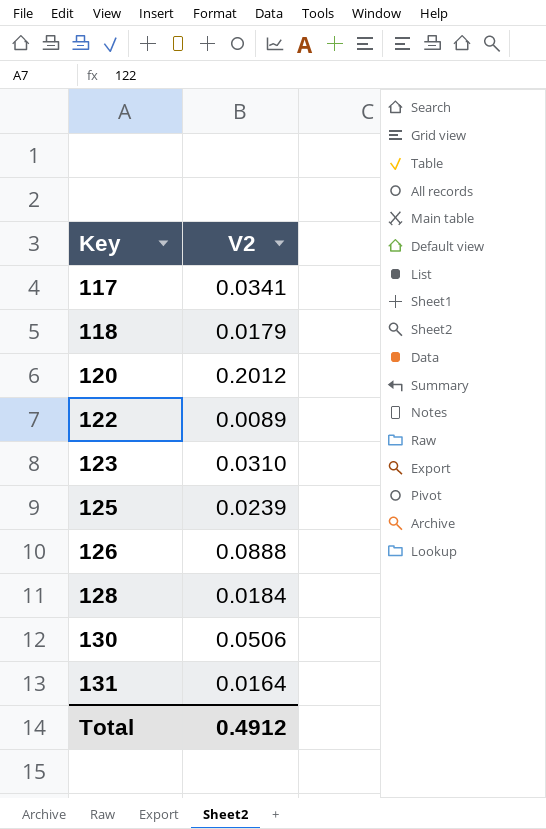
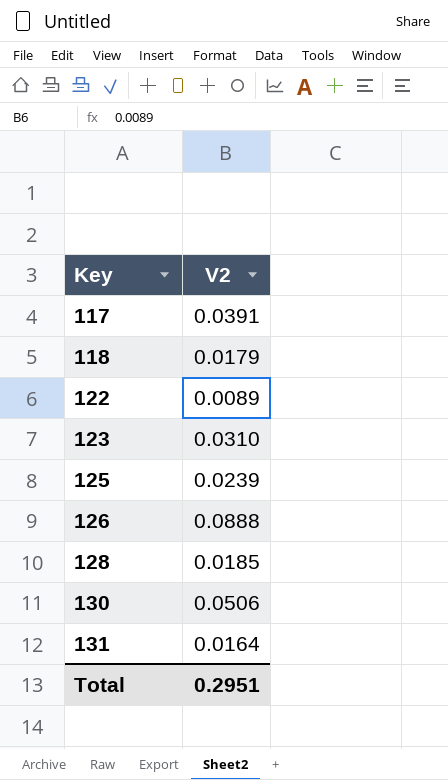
row 120: 0.2012 -> none
117 | V2: 0.0341 -> 0.0391
128 | V2: 0.0184 -> 0.0185
Total | V2: 0.4912 -> 0.2951

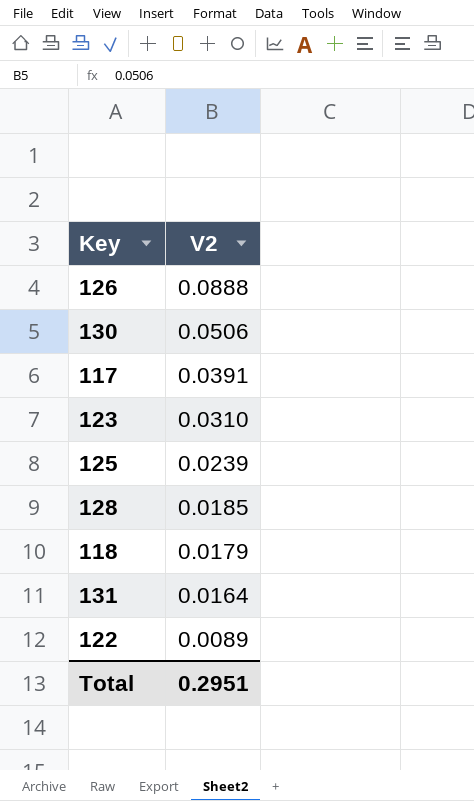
row order: Key ascending -> V2 descending

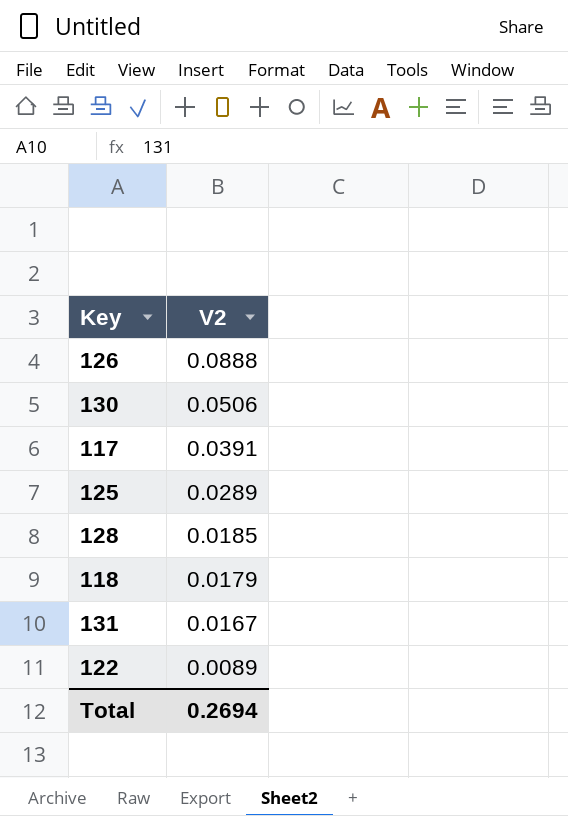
row 123: 0.0310 -> none
125 | V2: 0.0239 -> 0.0289
131 | V2: 0.0164 -> 0.0167
Total | V2: 0.2951 -> 0.2694

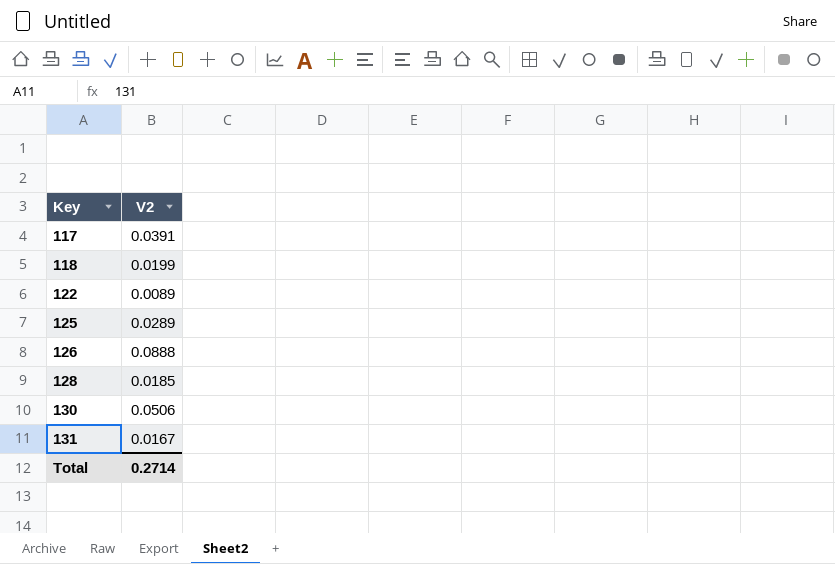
row order: V2 descending -> Key ascending
118 | V2: 0.0179 -> 0.0199
Total | V2: 0.2694 -> 0.2714

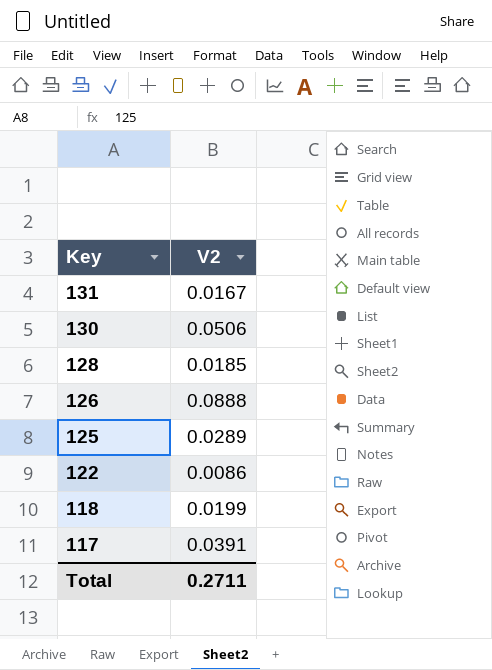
row order: Key ascending -> Key descending
122 | V2: 0.0089 -> 0.0086
Total | V2: 0.2714 -> 0.2711

